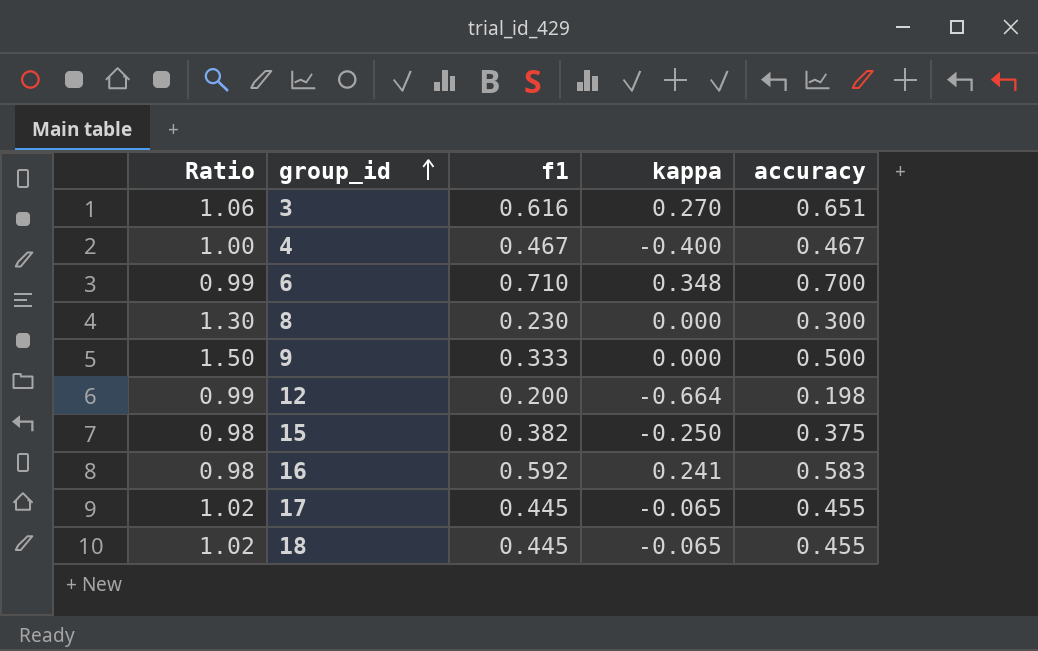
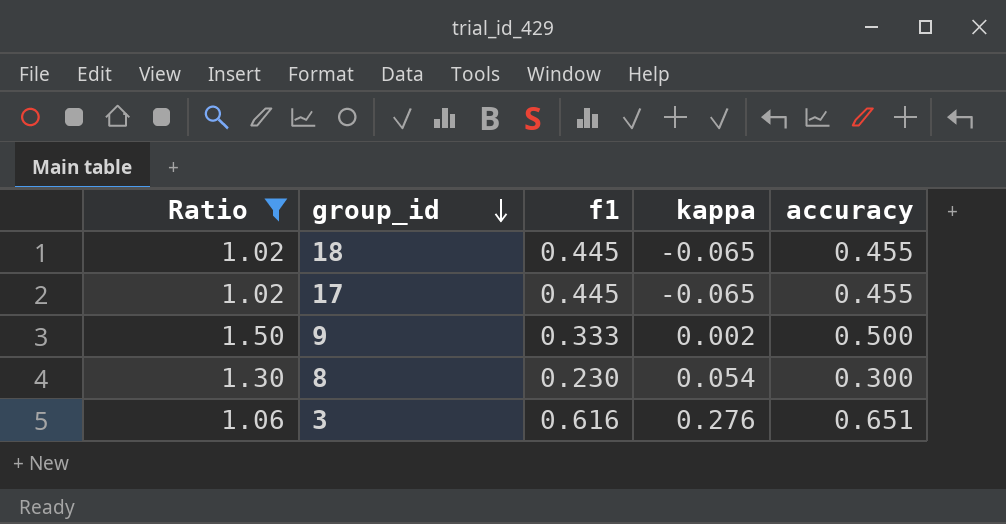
filter: none -> Ratio >= 1.02
row order: group_id ascending -> group_id descending
9 | kappa: 0.000 -> 0.002
8 | kappa: 0.000 -> 0.054
3 | kappa: 0.270 -> 0.276

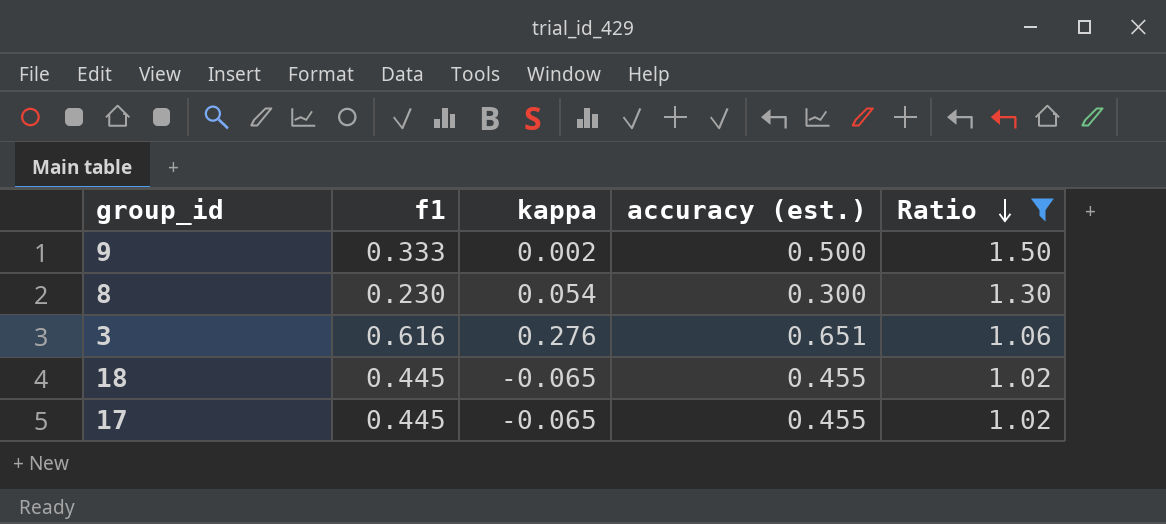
row order: group_id descending -> Ratio descending
column name: accuracy -> accuracy (est.)
column Ratio | position: 1 -> 5

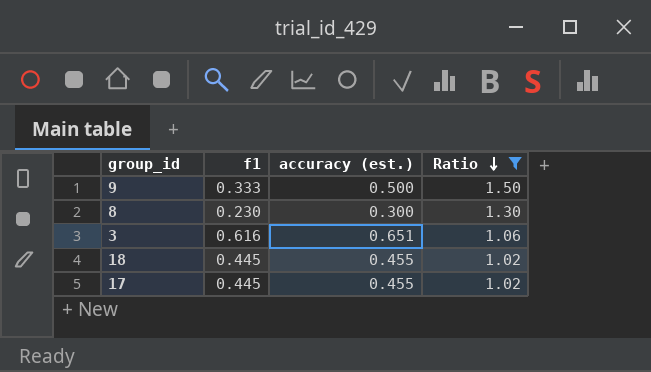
column kappa | position: 3 -> none

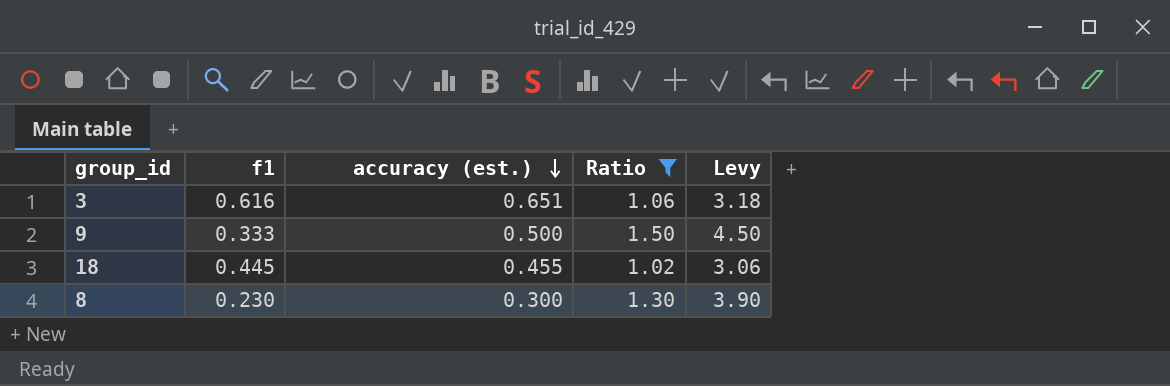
row order: Ratio descending -> accuracy (est.) descending
column Levy | formula: none -> [Ratio] * 3
row 17: 0.445 | 0.455 | 1.02 -> none

